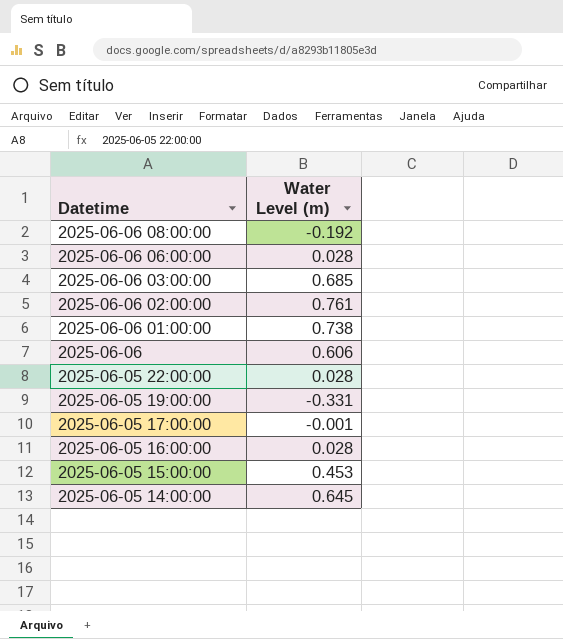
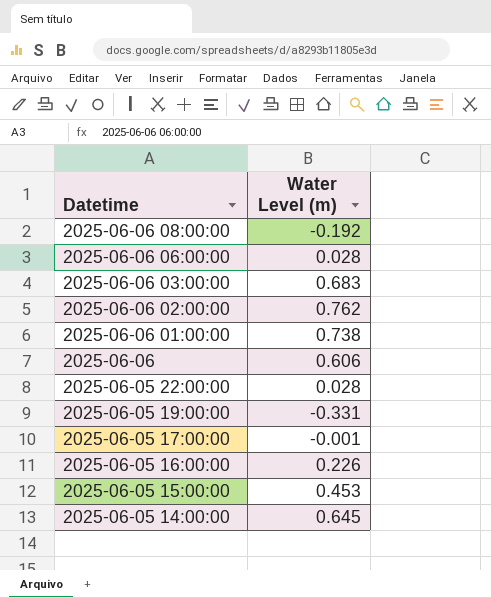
2025-06-06 03:00:00 | Water Level (m): 0.685 -> 0.683
2025-06-06 02:00:00 | Water Level (m): 0.761 -> 0.762
2025-06-05 16:00:00 | Water Level (m): 0.028 -> 0.226

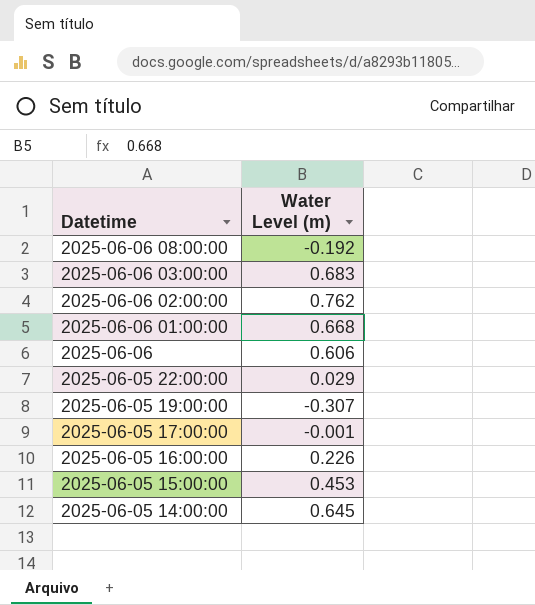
row 2025-06-06 06:00:00: 0.028 -> none
2025-06-06 01:00:00 | Water Level (m): 0.738 -> 0.668
2025-06-05 22:00:00 | Water Level (m): 0.028 -> 0.029
2025-06-05 19:00:00 | Water Level (m): -0.331 -> -0.307

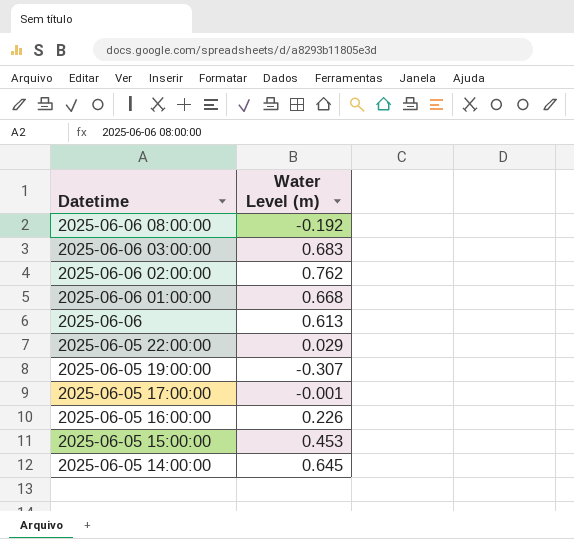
2025-06-06 | Water Level (m): 0.606 -> 0.613

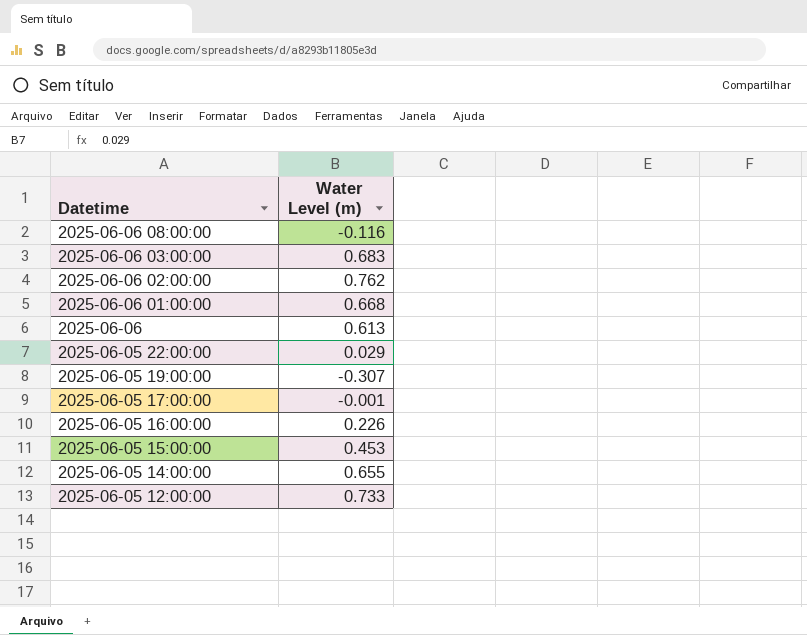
2025-06-06 08:00:00 | Water Level (m): -0.192 -> -0.116
2025-06-05 14:00:00 | Water Level (m): 0.645 -> 0.655
row 2025-06-05 12:00:00: none -> 0.733

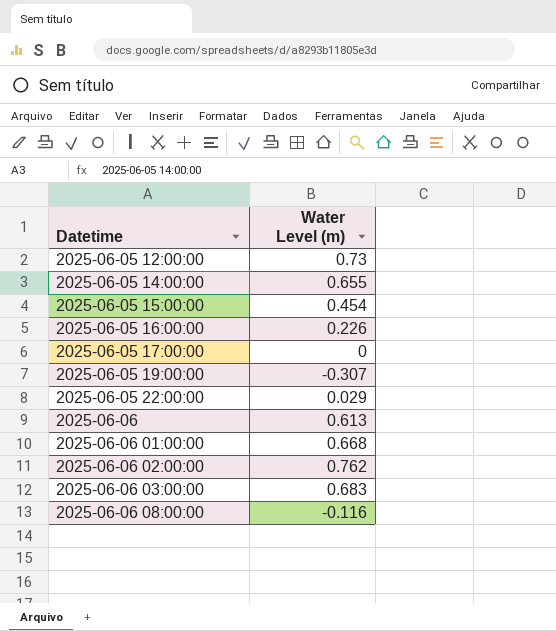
row order: Datetime descending -> Datetime ascending
2025-06-05 12:00:00 | Water Level (m): 0.733 -> 0.73
2025-06-05 15:00:00 | Water Level (m): 0.453 -> 0.454
2025-06-05 17:00:00 | Water Level (m): -0.001 -> 0

